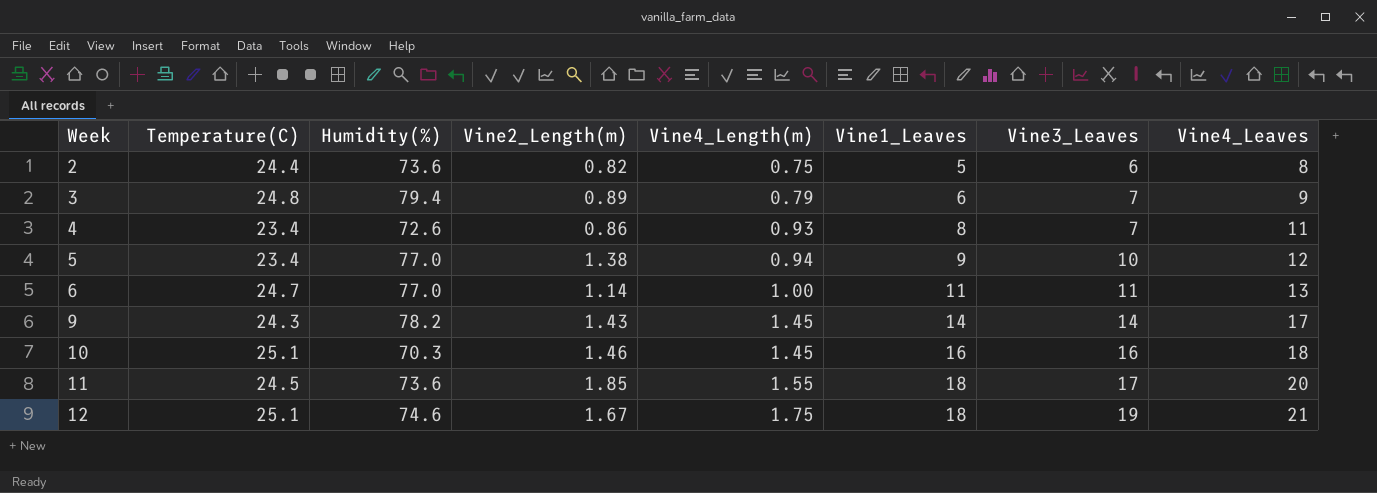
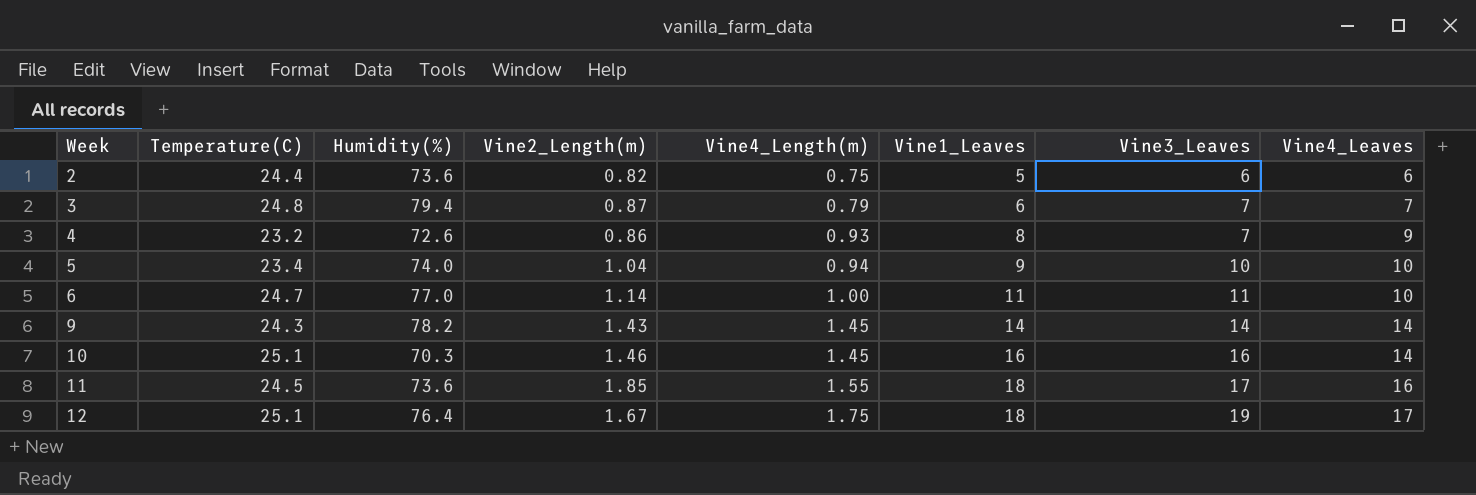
2 | Vine4_Leaves: 8 -> 6
3 | Vine2_Length(m): 0.89 -> 0.87
3 | Vine4_Leaves: 9 -> 7
4 | Temperature(C): 23.4 -> 23.2
4 | Vine4_Leaves: 11 -> 9
5 | Humidity(%): 77.0 -> 74.0
5 | Vine2_Length(m): 1.38 -> 1.04
5 | Vine4_Leaves: 12 -> 10
6 | Vine4_Leaves: 13 -> 10
9 | Vine4_Leaves: 17 -> 14
10 | Vine4_Leaves: 18 -> 14
11 | Vine4_Leaves: 20 -> 16
12 | Humidity(%): 74.6 -> 76.4
12 | Vine4_Leaves: 21 -> 17

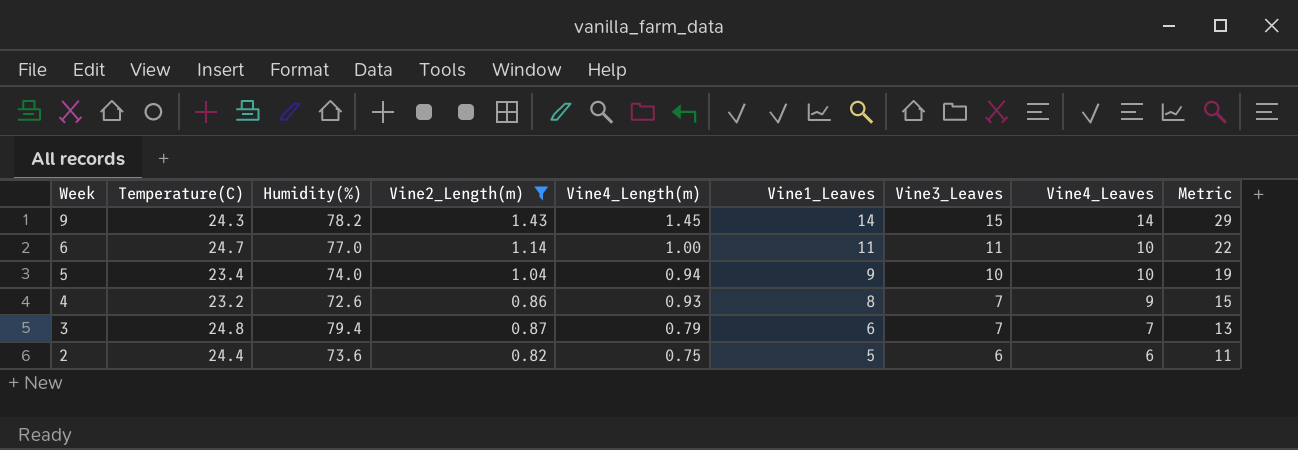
filter: none -> Vine2_Length(m) <= 1.43
row order: Week ascending -> Week descending
column Metric | formula: none -> [Vine1_Leaves] + [Vine3_Leaves]
9 | Vine3_Leaves: 14 -> 15

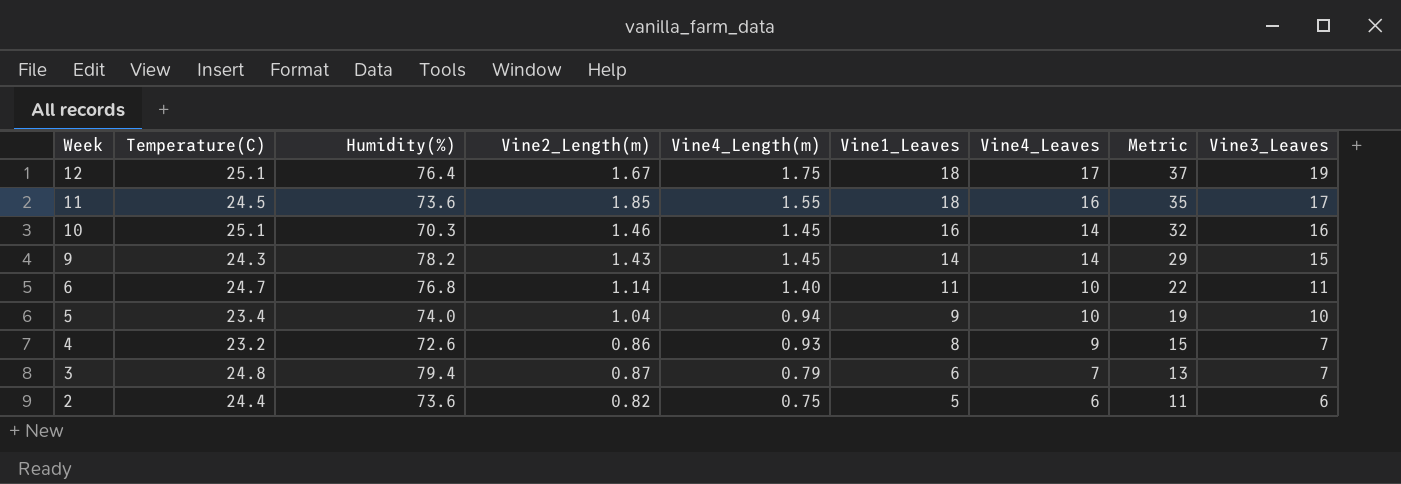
filter: Vine2_Length(m) <= 1.43 -> none
column Vine3_Leaves | position: 7 -> 9
6 | Humidity(%): 77.0 -> 76.8
6 | Vine4_Length(m): 1.00 -> 1.40

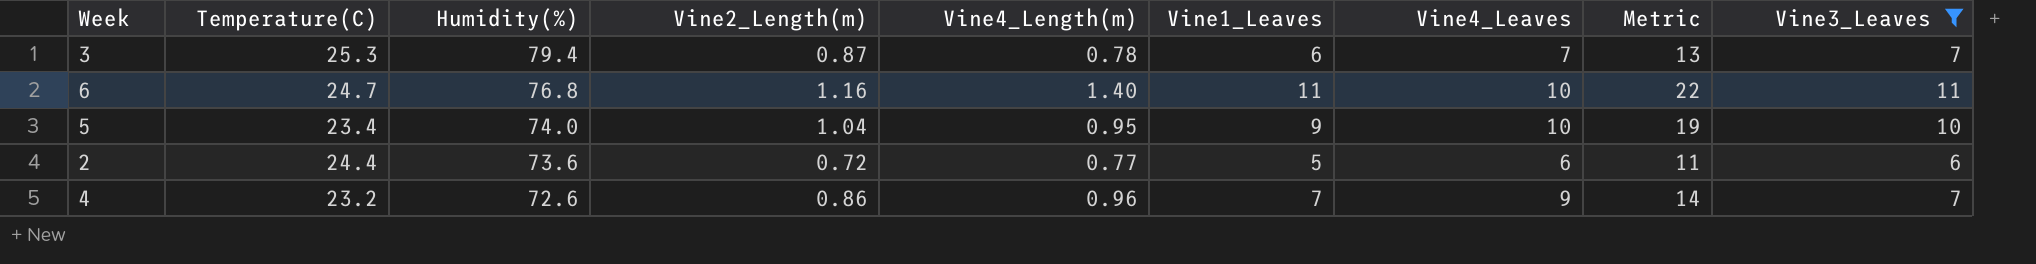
filter: none -> Vine3_Leaves <= 11
row order: Week descending -> Humidity(%) descending
3 | Temperature(C): 24.8 -> 25.3
3 | Vine4_Length(m): 0.79 -> 0.78
6 | Vine2_Length(m): 1.14 -> 1.16
5 | Vine4_Length(m): 0.94 -> 0.95
2 | Vine2_Length(m): 0.82 -> 0.72
2 | Vine4_Length(m): 0.75 -> 0.77
4 | Vine4_Length(m): 0.93 -> 0.96
4 | Vine1_Leaves: 8 -> 7
4 | Metric: 15 -> 14

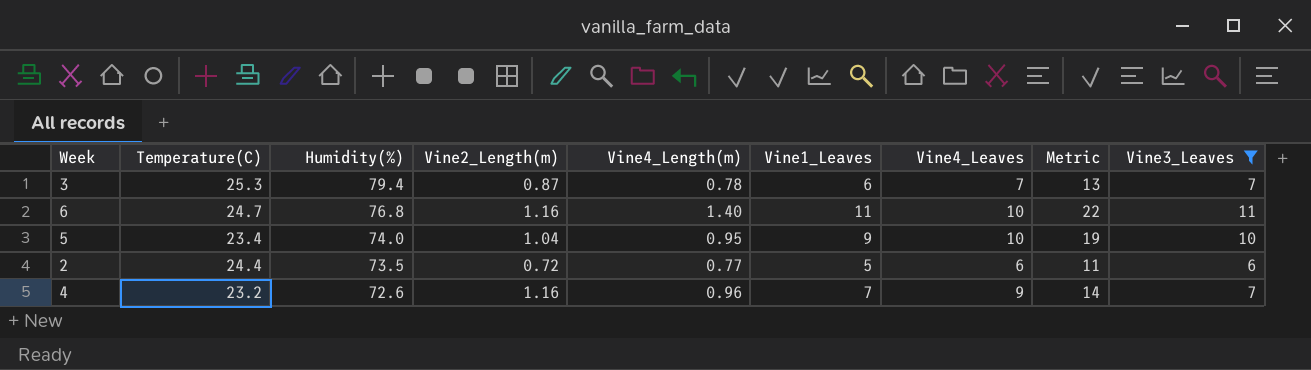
2 | Humidity(%): 73.6 -> 73.5
4 | Vine2_Length(m): 0.86 -> 1.16

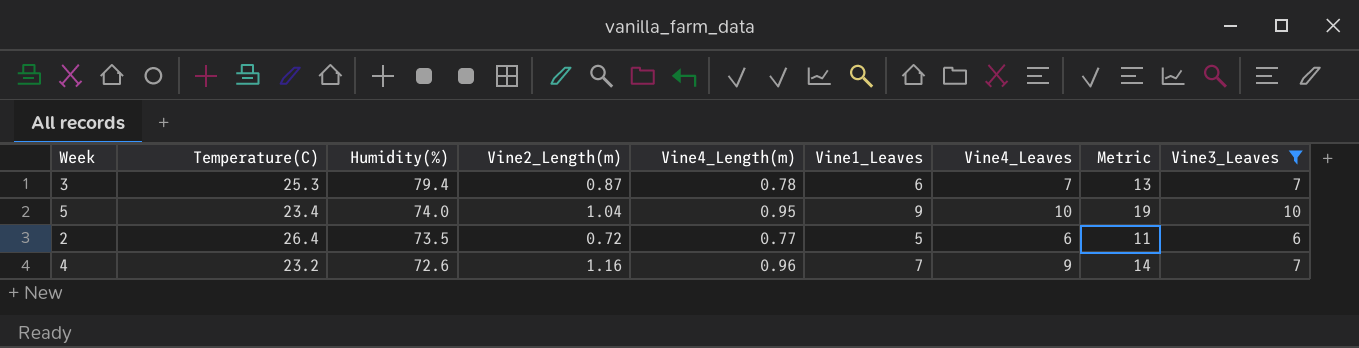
row 6: 24.7 | 76.8 | 1.16 | 1.40 | 11 | 10 | 22 | 11 -> none
2 | Temperature(C): 24.4 -> 26.4

